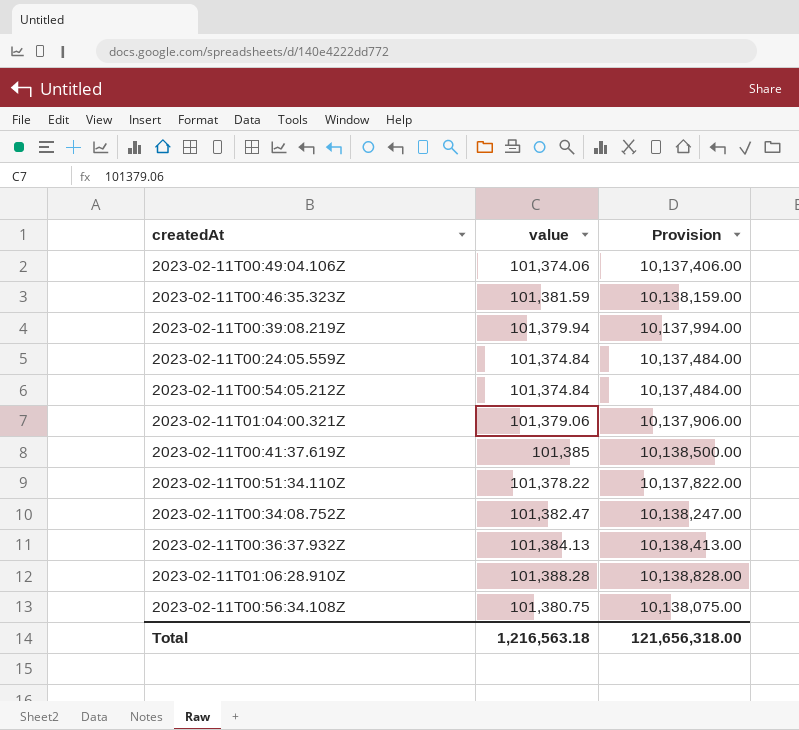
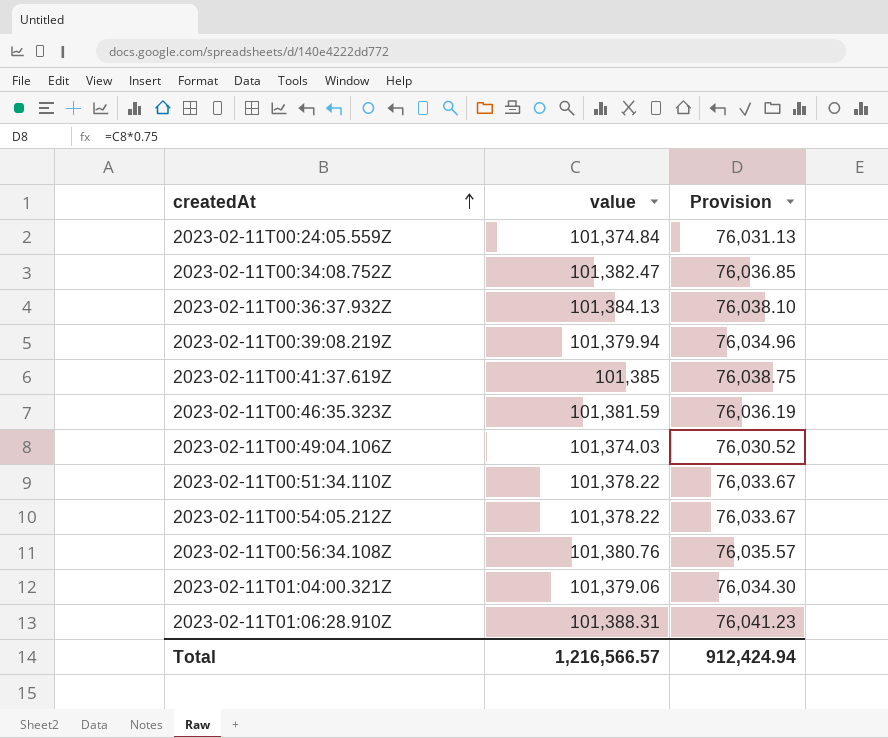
row order: none -> createdAt ascending
column Provision | formula: [value] * 100 -> [value] * 0.75
2023-02-11T00:49:04.106Z | value: 101,374.06 -> 101,374.03
2023-02-11T00:54:05.212Z | value: 101,374.84 -> 101,378.22
2023-02-11T00:56:34.108Z | value: 101,380.75 -> 101,380.76
2023-02-11T01:06:28.910Z | value: 101,388.28 -> 101,388.31
Total | value: 1,216,563.18 -> 1,216,566.57
Total | Provision: 121,656,318.00 -> 912,424.94

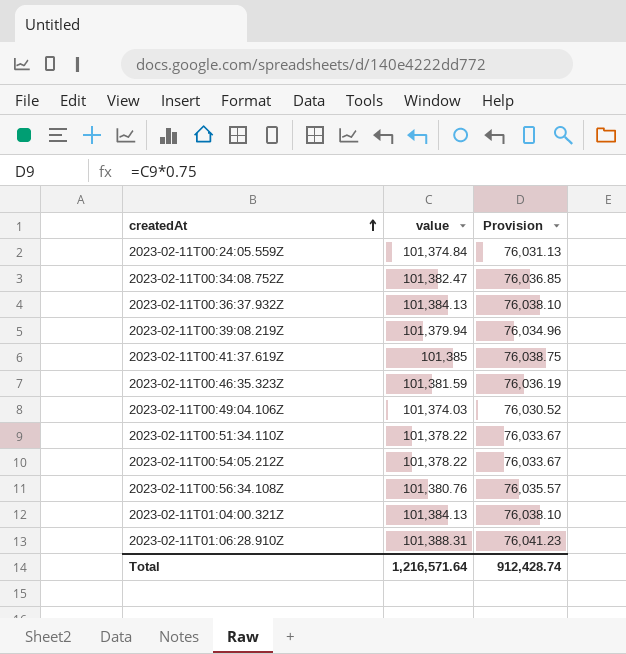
2023-02-11T01:04:00.321Z | value: 101,379.06 -> 101,384.13
2023-02-11T01:04:00.321Z | Provision: 76,034.30 -> 76,038.10
Total | value: 1,216,566.57 -> 1,216,571.64
Total | Provision: 912,424.94 -> 912,428.74

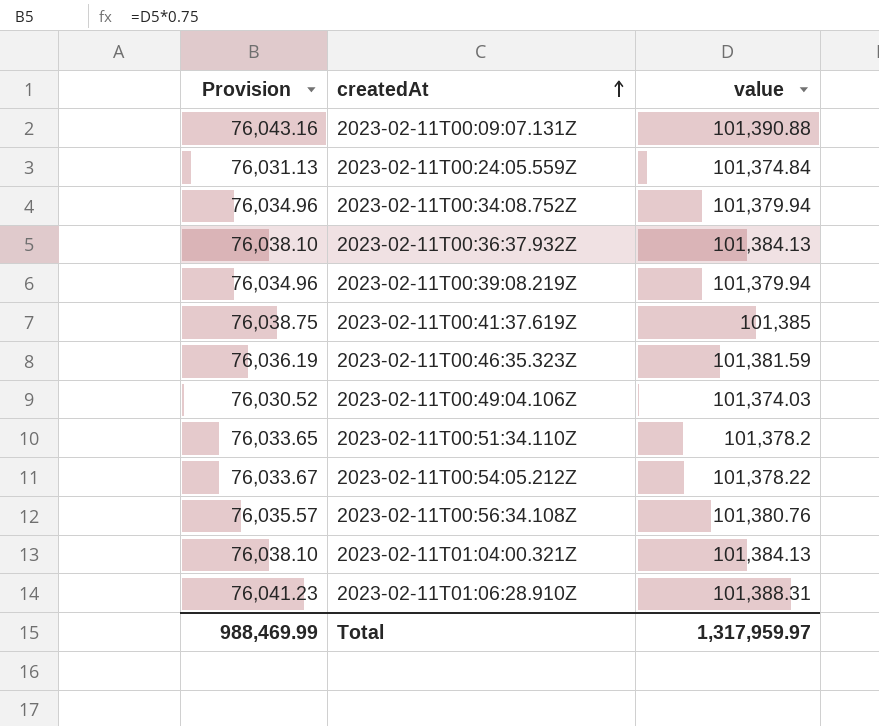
column Provision | position: 3 -> 1
row 2023-02-11T00:09:07.131Z: none -> 76,043.16 | 101,390.88
2023-02-11T00:34:08.752Z | Provision: 76,036.85 -> 76,034.96
2023-02-11T00:34:08.752Z | value: 101,382.47 -> 101,379.94
2023-02-11T00:51:34.110Z | Provision: 76,033.67 -> 76,033.65
2023-02-11T00:51:34.110Z | value: 101,378.22 -> 101,378.2
Total | Provision: 912,428.74 -> 988,469.99
Total | value: 1,216,571.64 -> 1,317,959.97

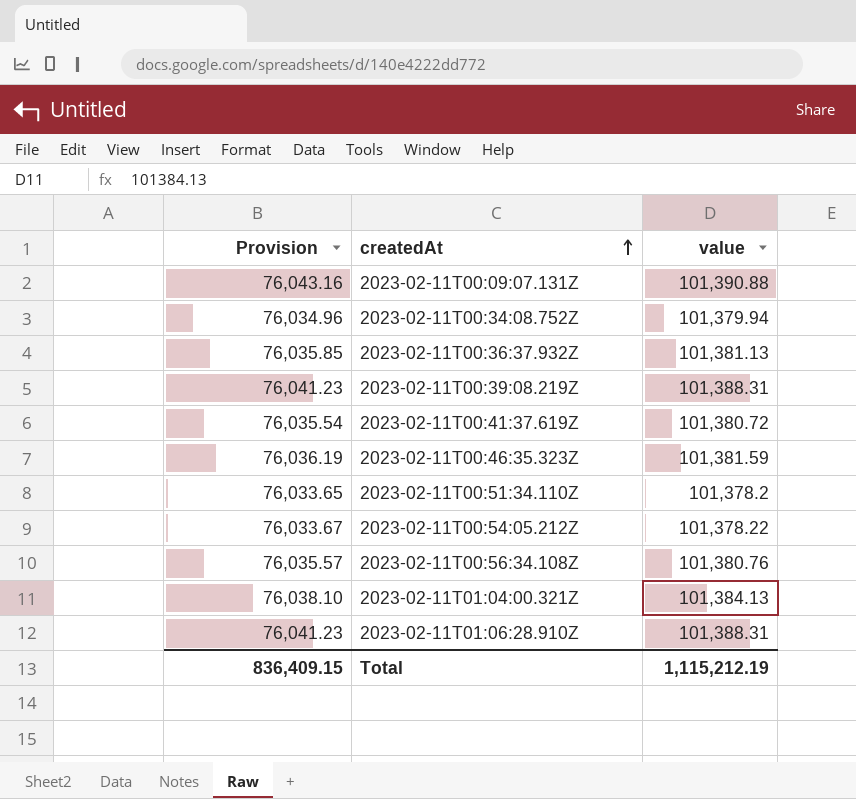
row 2023-02-11T00:24:05.559Z: 76,031.13 | 101,374.84 -> none
row 2023-02-11T00:49:04.106Z: 76,030.52 | 101,374.03 -> none
2023-02-11T00:36:37.932Z | Provision: 76,038.10 -> 76,035.85
2023-02-11T00:36:37.932Z | value: 101,384.13 -> 101,381.13
2023-02-11T00:39:08.219Z | Provision: 76,034.96 -> 76,041.23
2023-02-11T00:39:08.219Z | value: 101,379.94 -> 101,388.31
2023-02-11T00:41:37.619Z | Provision: 76,038.75 -> 76,035.54
2023-02-11T00:41:37.619Z | value: 101,385 -> 101,380.72
Total | Provision: 988,469.99 -> 836,409.15
Total | value: 1,317,959.97 -> 1,115,212.19

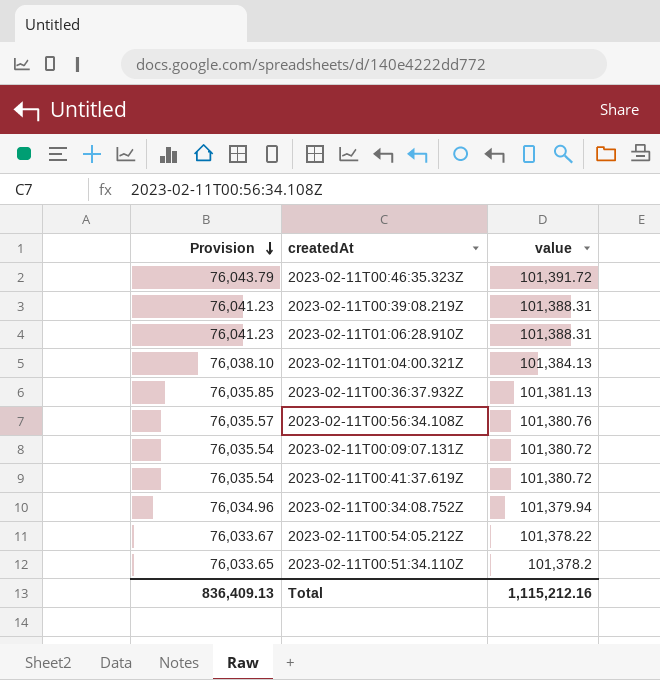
row order: createdAt ascending -> Provision descending
2023-02-11T00:46:35.323Z | Provision: 76,036.19 -> 76,043.79
2023-02-11T00:46:35.323Z | value: 101,381.59 -> 101,391.72
2023-02-11T00:09:07.131Z | Provision: 76,043.16 -> 76,035.54
2023-02-11T00:09:07.131Z | value: 101,390.88 -> 101,380.72
Total | Provision: 836,409.15 -> 836,409.13
Total | value: 1,115,212.19 -> 1,115,212.16

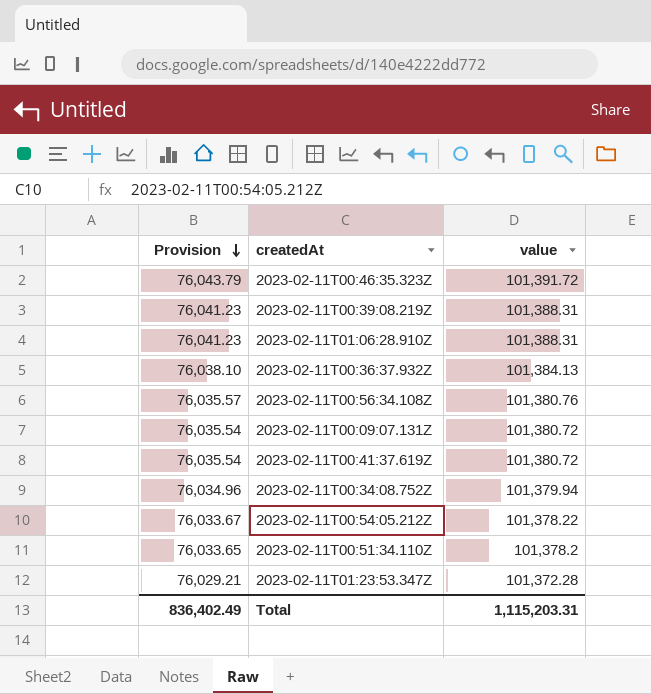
row 2023-02-11T01:04:00.321Z: 76,038.10 | 101,384.13 -> none
2023-02-11T00:36:37.932Z | Provision: 76,035.85 -> 76,038.10
2023-02-11T00:36:37.932Z | value: 101,381.13 -> 101,384.13
row 2023-02-11T01:23:53.347Z: none -> 76,029.21 | 101,372.28
Total | Provision: 836,409.13 -> 836,402.49
Total | value: 1,115,212.16 -> 1,115,203.31

